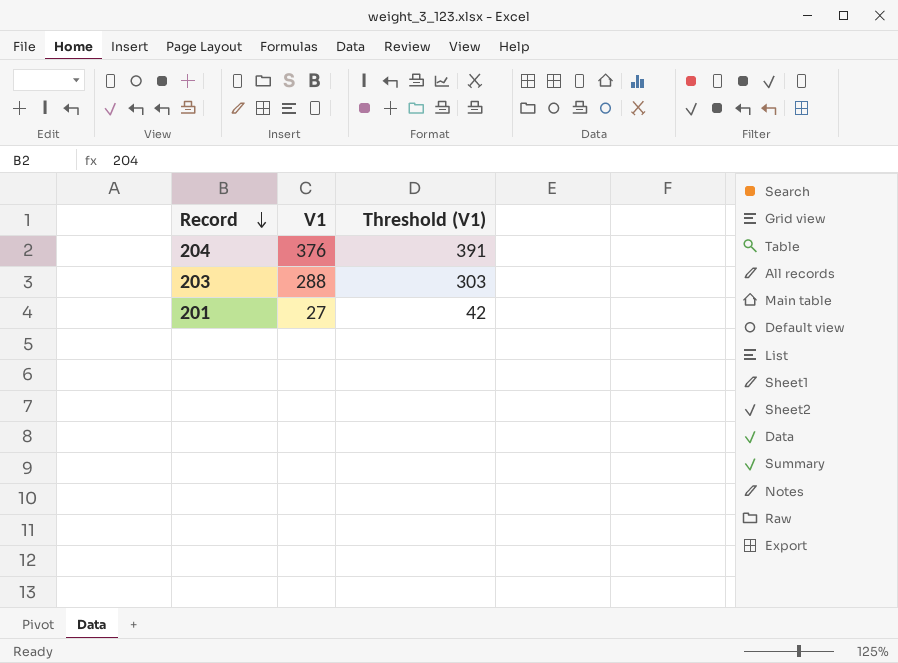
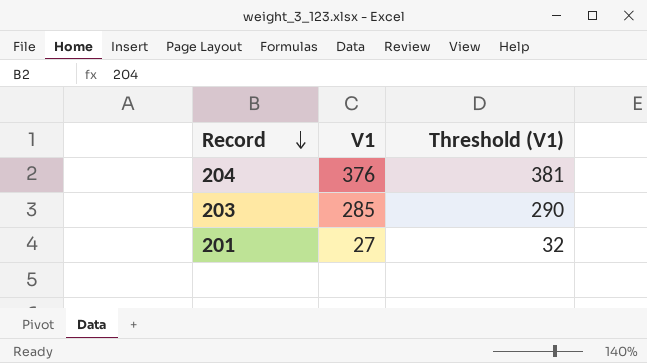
column Threshold (V1) | formula: [V1] + 15 -> [V1] + 5
203 | V1: 288 -> 285

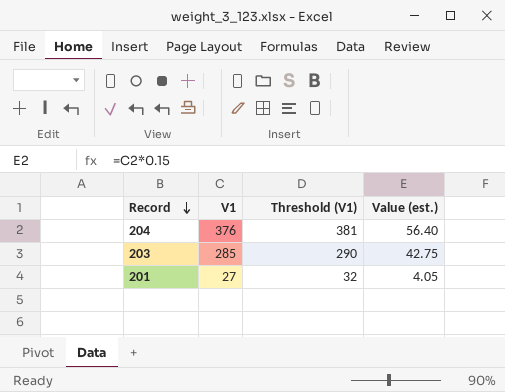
column Value (est.) | formula: none -> [V1] * 0.15

